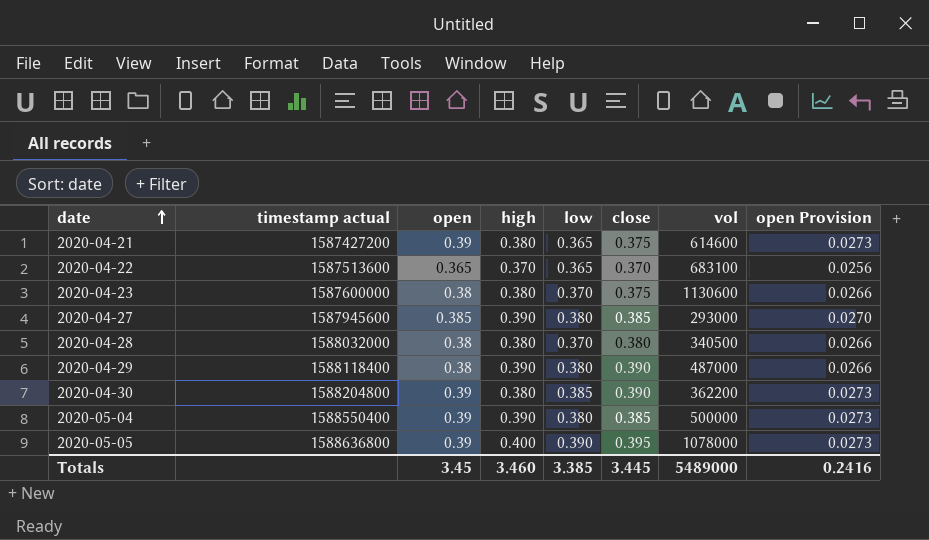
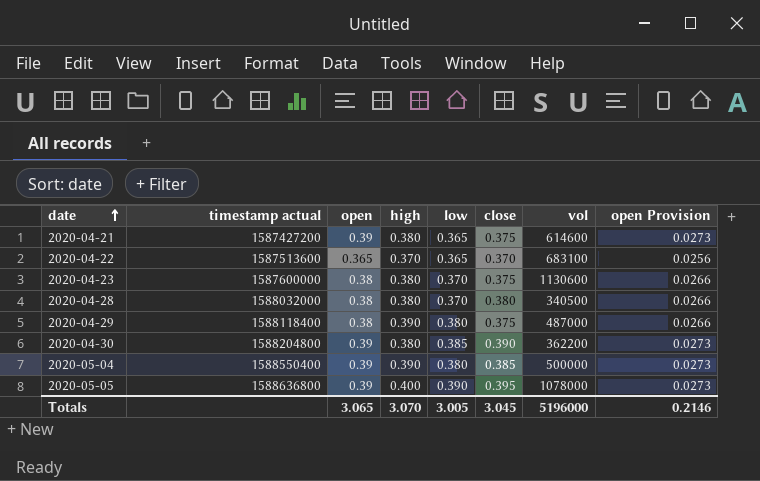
row 2020-04-27: 1587945600 | 0.385 | 0.390 | 0.380 | 0.385 | 293000 | 0.0270 -> none
2020-04-29 | close: 0.390 -> 0.375
Totals | open: 3.45 -> 3.065
Totals | high: 3.460 -> 3.070
Totals | low: 3.385 -> 3.005
Totals | close: 3.445 -> 3.045
Totals | vol: 5489000 -> 5196000
Totals | open Provision: 0.2416 -> 0.2146

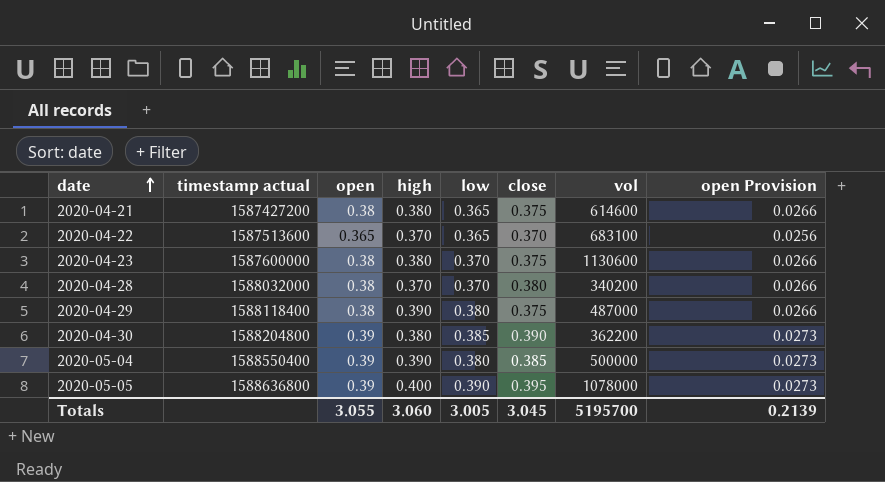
2020-04-21 | open: 0.39 -> 0.38
2020-04-21 | open Provision: 0.0273 -> 0.0266
2020-04-28 | high: 0.380 -> 0.370
2020-04-28 | vol: 340500 -> 340200
Totals | open: 3.065 -> 3.055
Totals | high: 3.070 -> 3.060
Totals | vol: 5196000 -> 5195700
Totals | open Provision: 0.2146 -> 0.2139

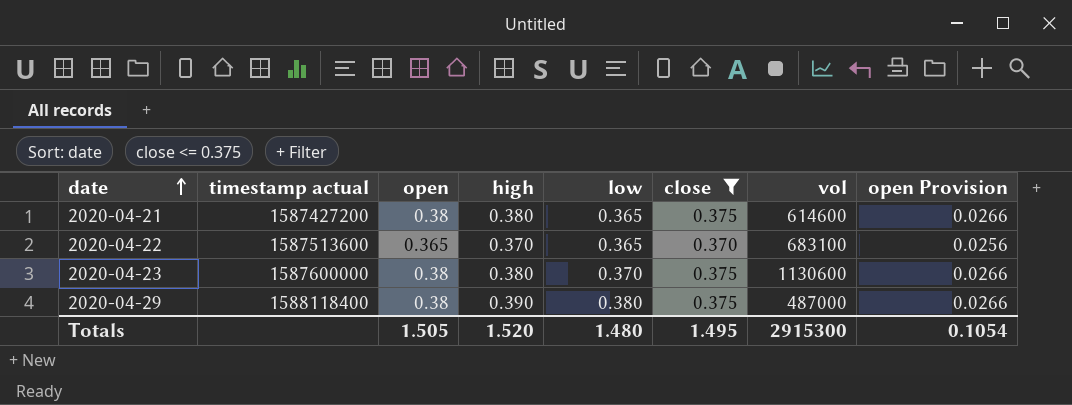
filter: none -> close <= 0.375
Totals | open: 3.055 -> 1.505
Totals | high: 3.060 -> 1.520
Totals | low: 3.005 -> 1.480
Totals | close: 3.045 -> 1.495
Totals | vol: 5195700 -> 2915300
Totals | open Provision: 0.2139 -> 0.1054

